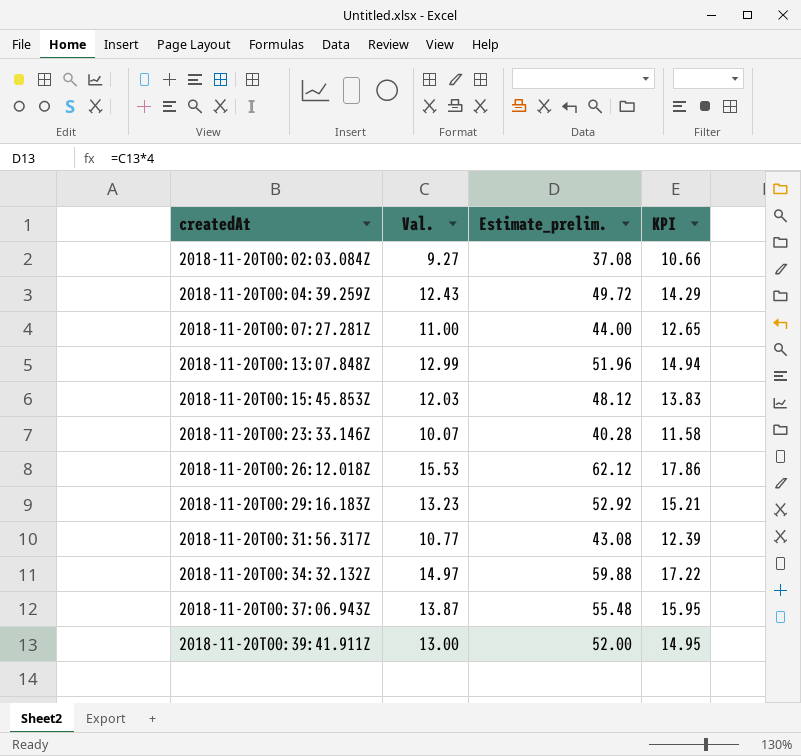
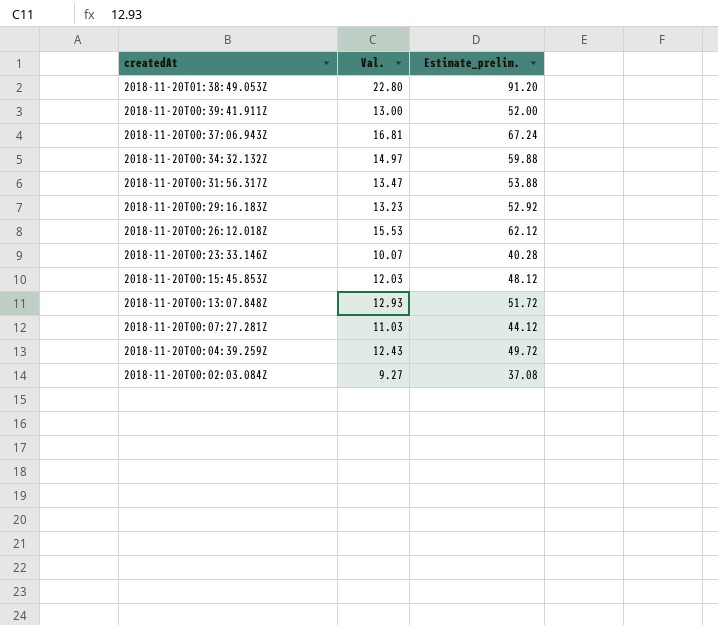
row order: createdAt ascending -> createdAt descending
column KPI | formula: [Val.] * 1.15 -> none
row 2018-11-20T01:38:49.053Z: none -> 22.80 | 91.20
2018-11-20T00:37:06.943Z | Val.: 13.87 -> 16.81
2018-11-20T00:37:06.943Z | Estimate_prelim.: 55.48 -> 67.24
2018-11-20T00:31:56.317Z | Val.: 10.77 -> 13.47
2018-11-20T00:31:56.317Z | Estimate_prelim.: 43.08 -> 53.88
2018-11-20T00:13:07.848Z | Val.: 12.99 -> 12.93
2018-11-20T00:13:07.848Z | Estimate_prelim.: 51.96 -> 51.72
2018-11-20T00:07:27.281Z | Val.: 11.00 -> 11.03
2018-11-20T00:07:27.281Z | Estimate_prelim.: 44.00 -> 44.12

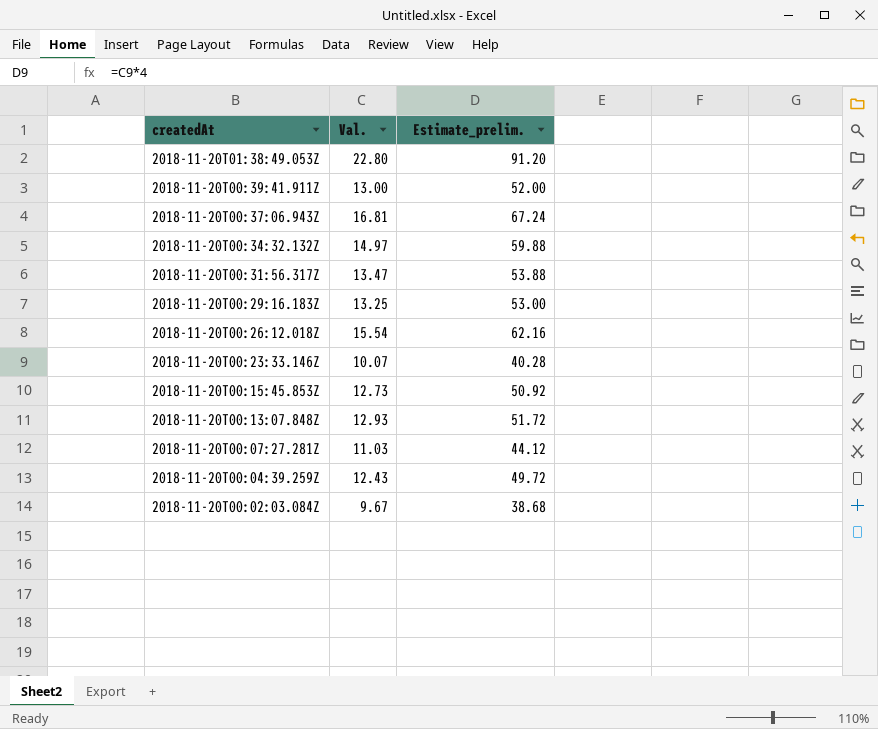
2018-11-20T00:29:16.183Z | Val.: 13.23 -> 13.25
2018-11-20T00:29:16.183Z | Estimate_prelim.: 52.92 -> 53.00
2018-11-20T00:26:12.018Z | Val.: 15.53 -> 15.54
2018-11-20T00:26:12.018Z | Estimate_prelim.: 62.12 -> 62.16
2018-11-20T00:15:45.853Z | Val.: 12.03 -> 12.73
2018-11-20T00:15:45.853Z | Estimate_prelim.: 48.12 -> 50.92
2018-11-20T00:02:03.084Z | Val.: 9.27 -> 9.67
2018-11-20T00:02:03.084Z | Estimate_prelim.: 37.08 -> 38.68

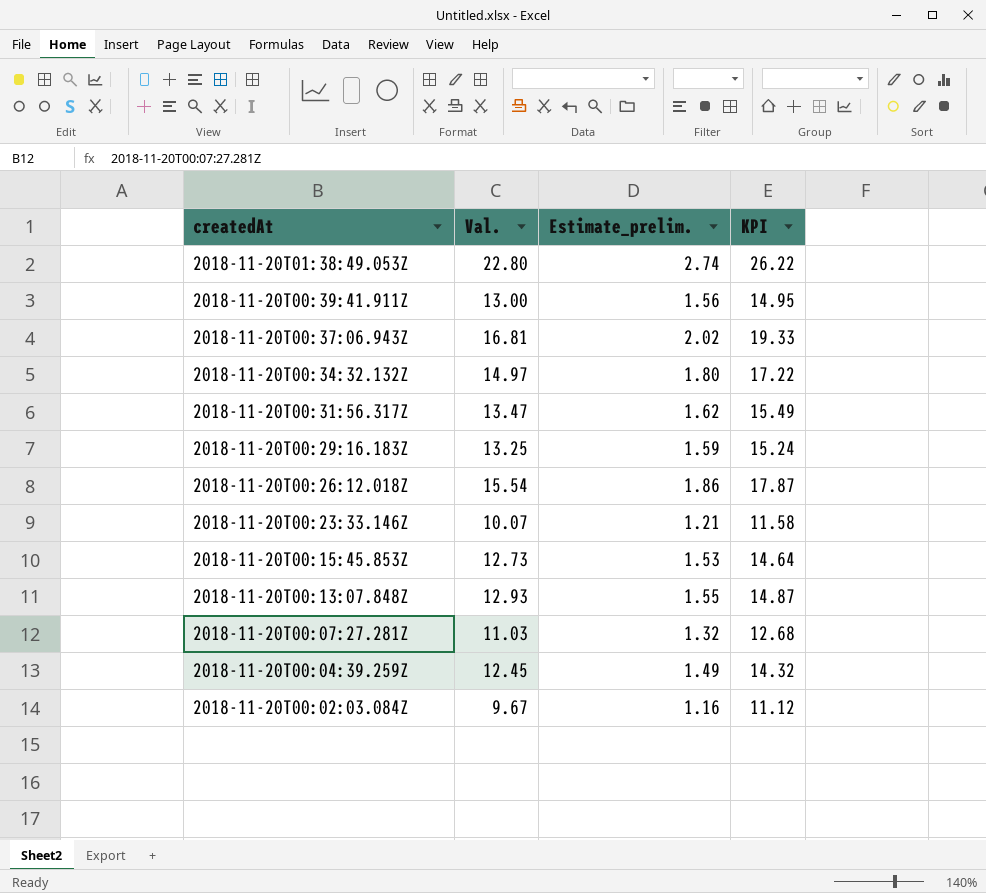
column Estimate_prelim. | formula: [Val.] * 4 -> [Val.] * 0.12
column KPI | formula: none -> [Val.] * 1.15
2018-11-20T00:04:39.259Z | Val.: 12.43 -> 12.45

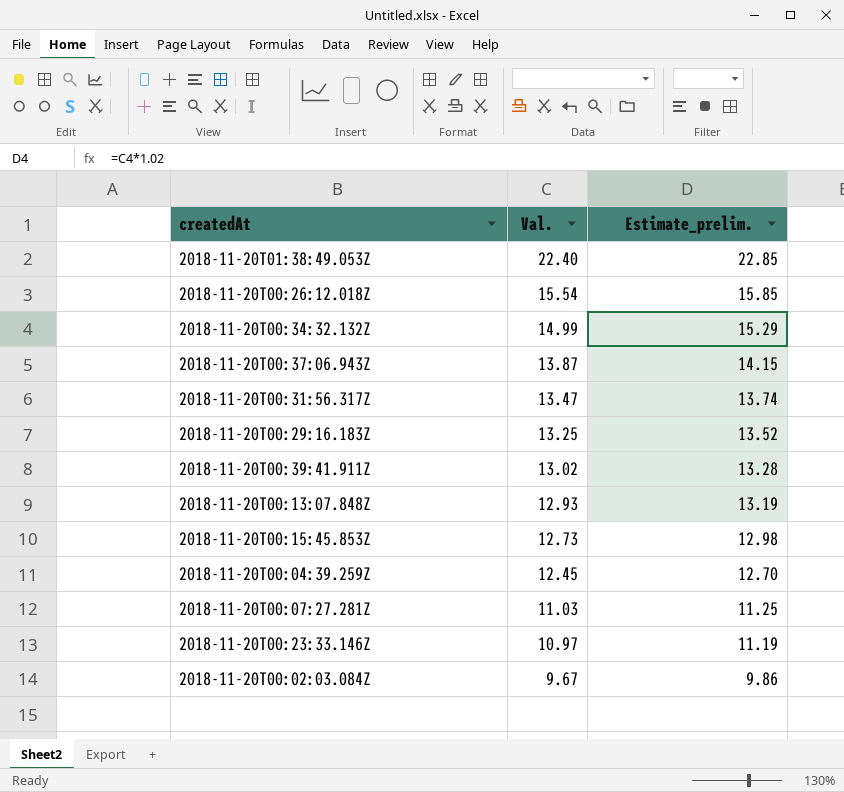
row order: createdAt descending -> Val. descending
column KPI | formula: [Val.] * 1.15 -> none
column Estimate_prelim. | formula: [Val.] * 0.12 -> [Val.] * 1.02
2018-11-20T01:38:49.053Z | Val.: 22.80 -> 22.40
2018-11-20T00:34:32.132Z | Val.: 14.97 -> 14.99
2018-11-20T00:37:06.943Z | Val.: 16.81 -> 13.87
2018-11-20T00:39:41.911Z | Val.: 13.00 -> 13.02
2018-11-20T00:23:33.146Z | Val.: 10.07 -> 10.97

